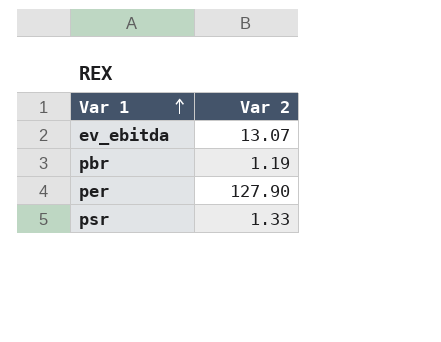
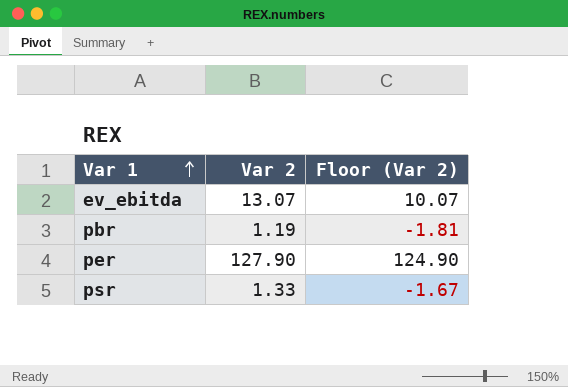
column Floor (Var 2) | formula: none -> [Var 2] - 3

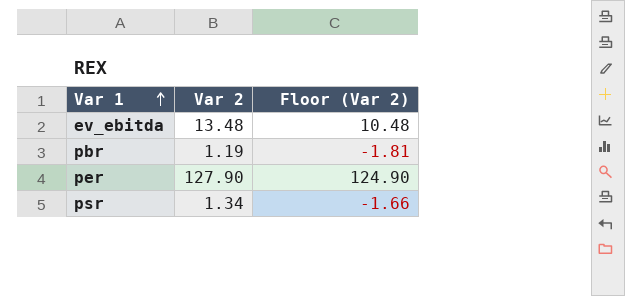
ev_ebitda | Var 2: 13.07 -> 13.48
ev_ebitda | Floor (Var 2): 10.07 -> 10.48
psr | Var 2: 1.33 -> 1.34
psr | Floor (Var 2): -1.67 -> -1.66

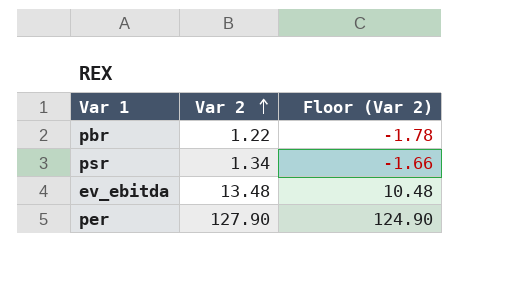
row order: Var 1 ascending -> Var 2 ascending
pbr | Var 2: 1.19 -> 1.22
pbr | Floor (Var 2): -1.81 -> -1.78

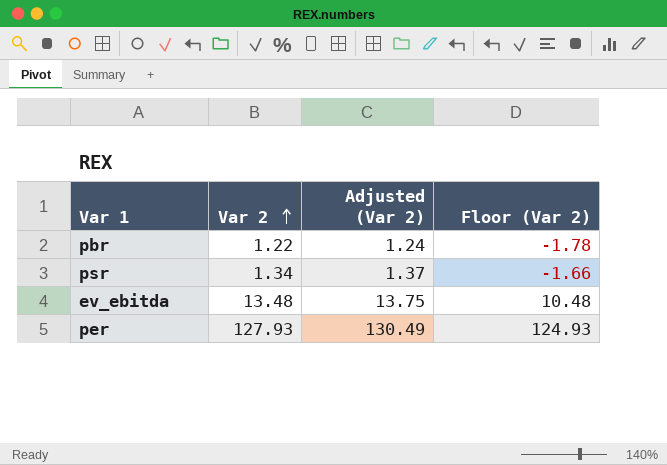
column Adjusted (Var 2) | formula: none -> [Var 2] * 1.02
per | Var 2: 127.90 -> 127.93
per | Floor (Var 2): 124.90 -> 124.93

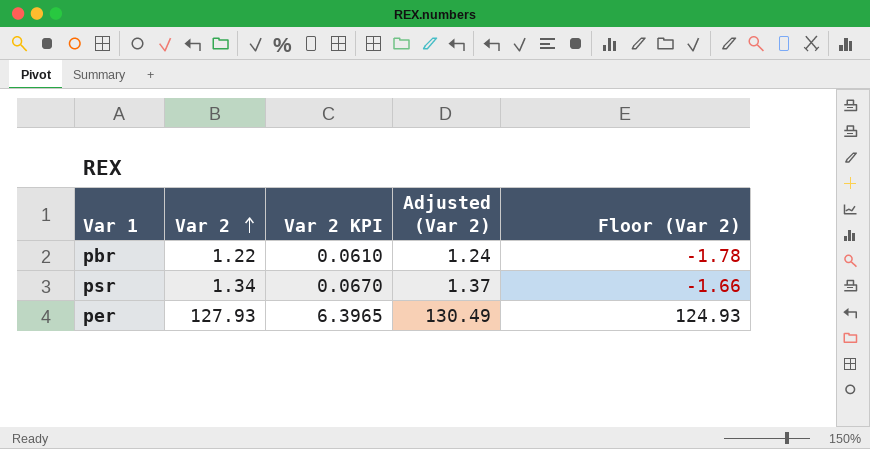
column Var 2 KPI | formula: none -> [Var 2] * 0.05
row ev_ebitda: 13.48 | 13.75 | 10.48 -> none

